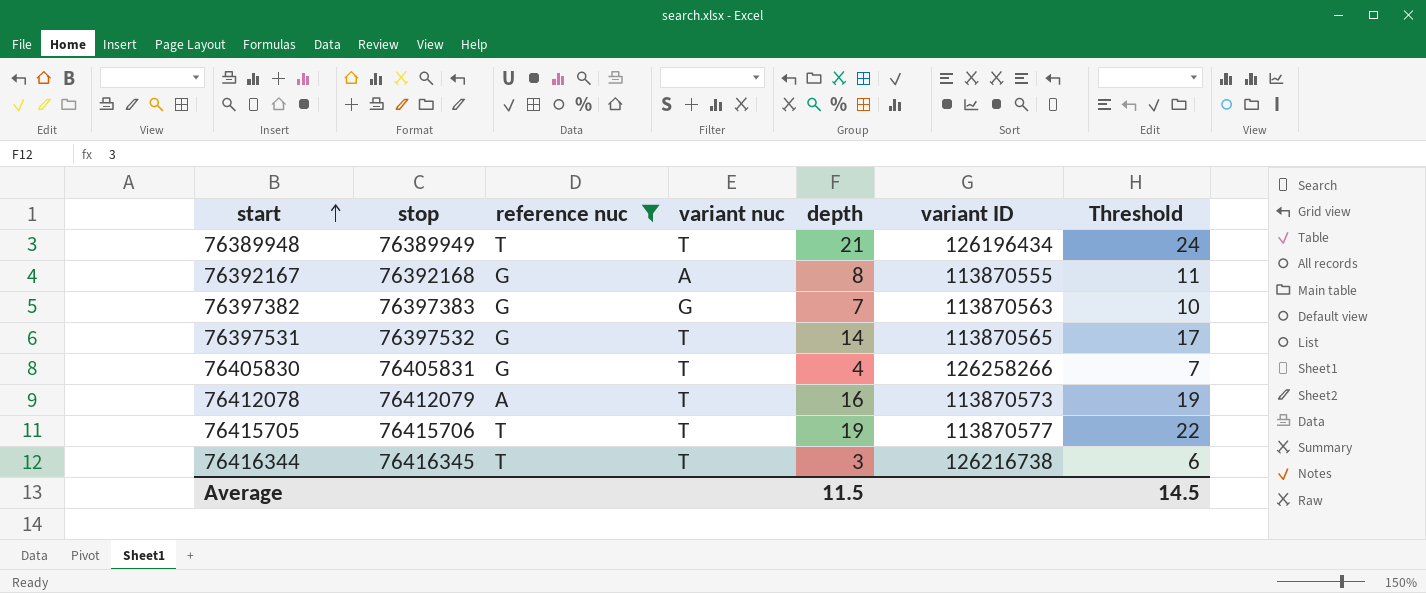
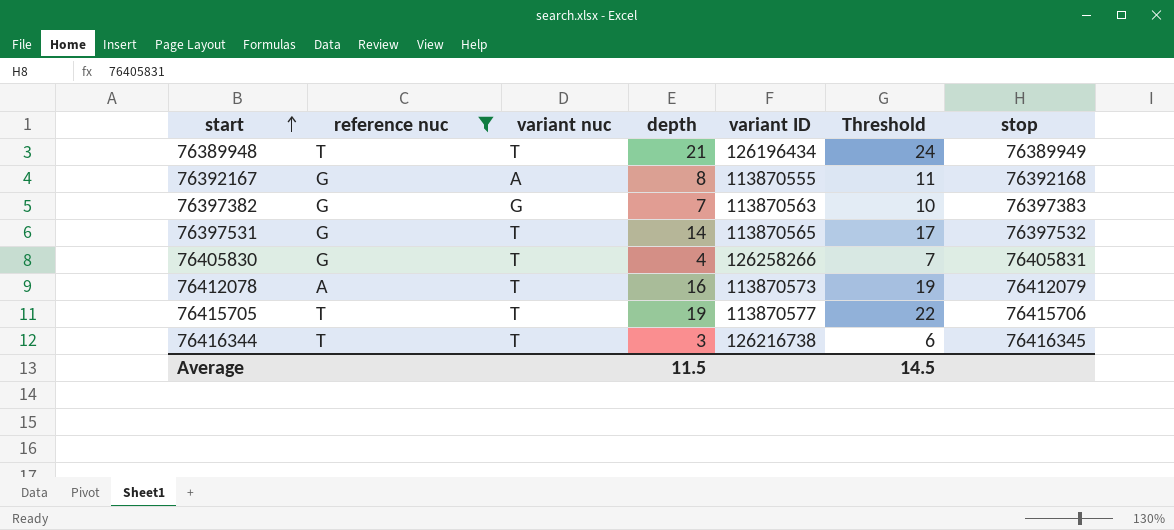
column stop | position: 2 -> 7

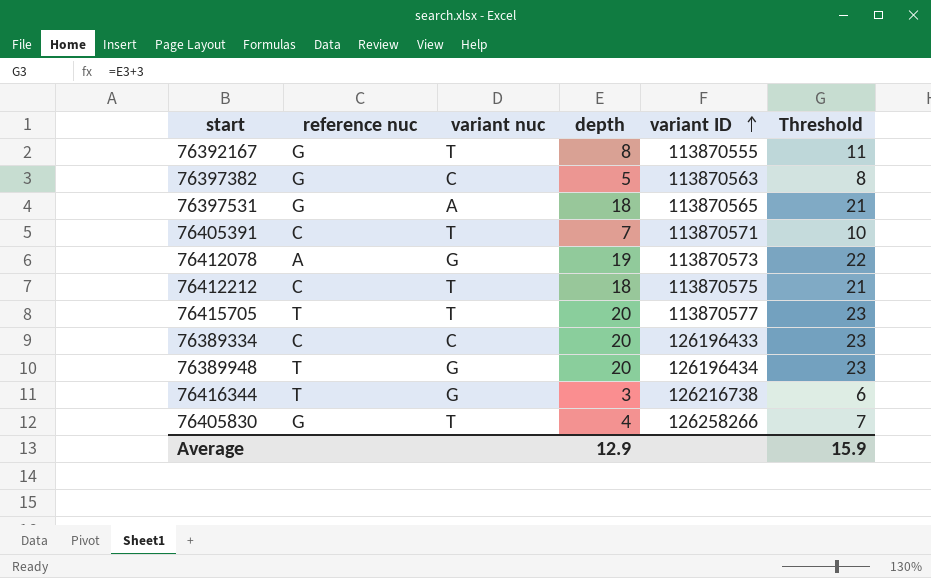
filter: reference nuc != C -> none
row order: start ascending -> variant ID ascending
column stop | position: 7 -> none
76392167 | variant nuc: A -> T
76397382 | variant nuc: G -> C
76397382 | depth: 7 -> 5
76397382 | Threshold: 10 -> 8
76397531 | variant nuc: T -> A
76397531 | depth: 14 -> 18
76397531 | Threshold: 17 -> 21
76412078 | variant nuc: T -> G
76412078 | depth: 16 -> 19
76412078 | Threshold: 19 -> 22
76415705 | depth: 19 -> 20
76415705 | Threshold: 22 -> 23
76389948 | variant nuc: T -> G
76389948 | depth: 21 -> 20
76389948 | Threshold: 24 -> 23
76416344 | variant nuc: T -> G
Average | depth: 11.5 -> 12.9
Average | Threshold: 14.5 -> 15.9

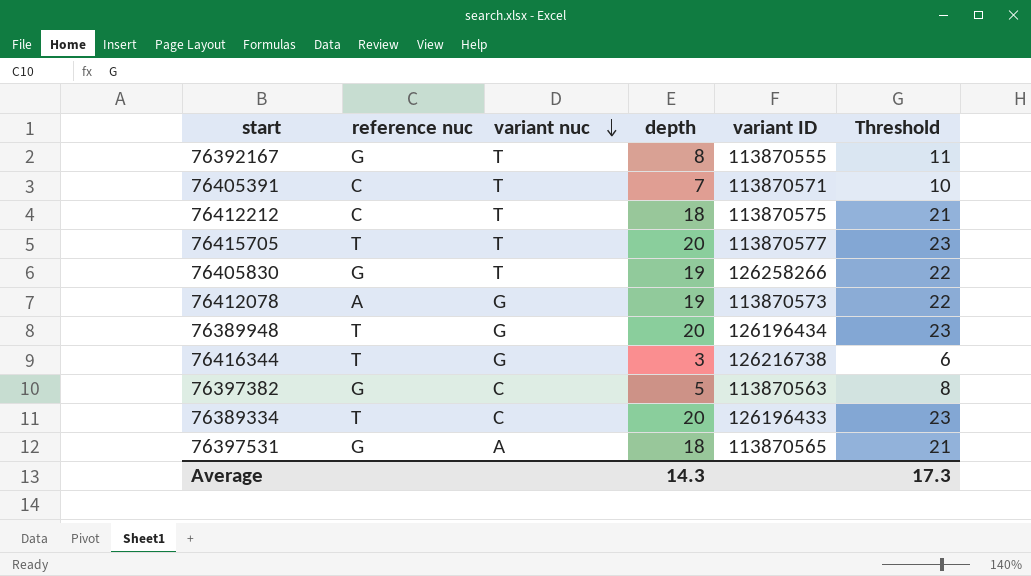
row order: variant ID ascending -> variant nuc descending
76405830 | depth: 4 -> 19
76405830 | Threshold: 7 -> 22
76389334 | reference nuc: C -> T
Average | depth: 12.9 -> 14.3
Average | Threshold: 15.9 -> 17.3

